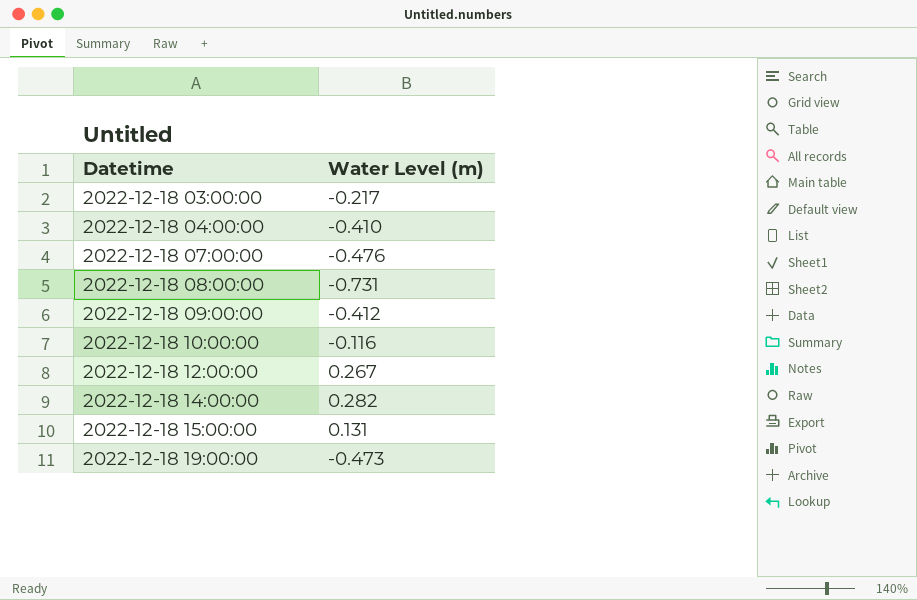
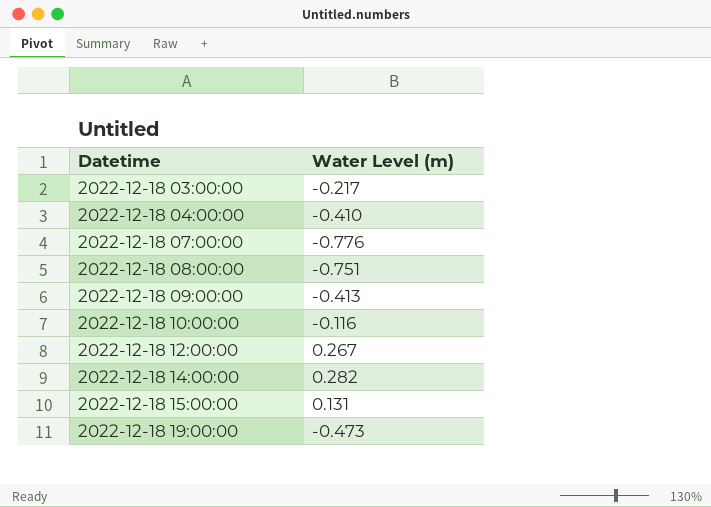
2022-12-18 07:00:00 | Water Level (m): -0.476 -> -0.776
2022-12-18 08:00:00 | Water Level (m): -0.731 -> -0.751
2022-12-18 09:00:00 | Water Level (m): -0.412 -> -0.413

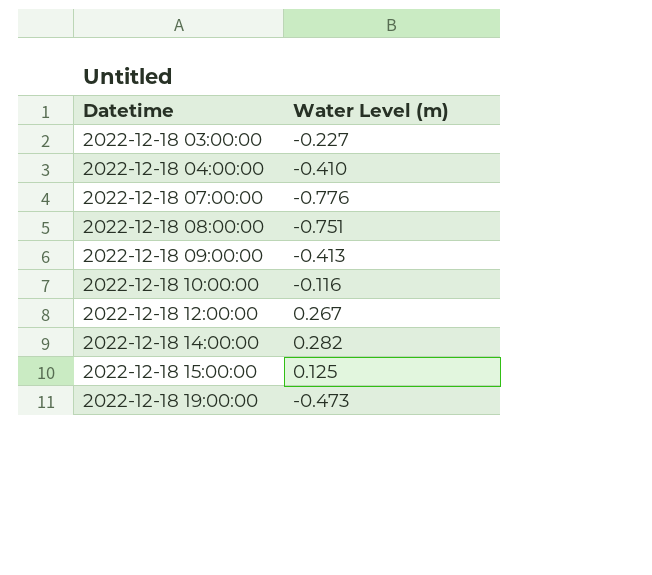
2022-12-18 03:00:00 | Water Level (m): -0.217 -> -0.227
2022-12-18 15:00:00 | Water Level (m): 0.131 -> 0.125

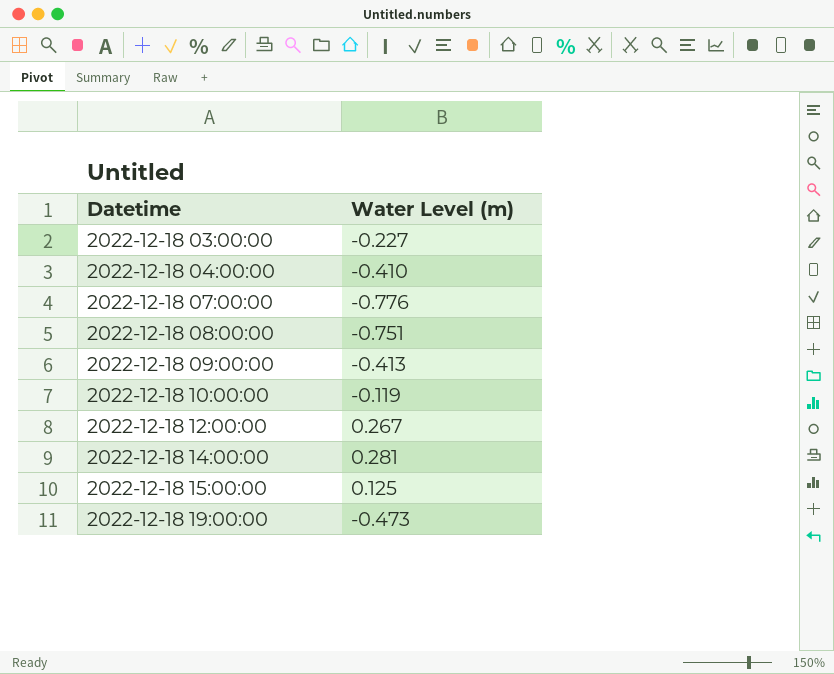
2022-12-18 10:00:00 | Water Level (m): -0.116 -> -0.119
2022-12-18 14:00:00 | Water Level (m): 0.282 -> 0.281

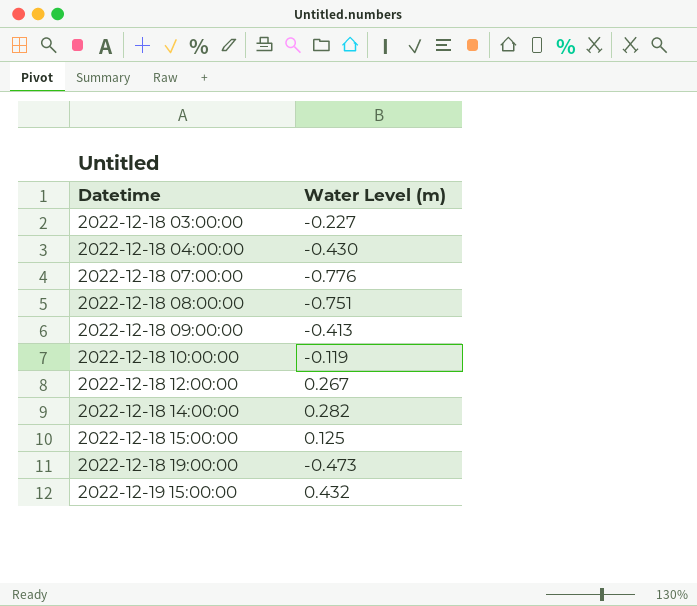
2022-12-18 04:00:00 | Water Level (m): -0.410 -> -0.430
2022-12-18 14:00:00 | Water Level (m): 0.281 -> 0.282
row 2022-12-19 15:00:00: none -> 0.432

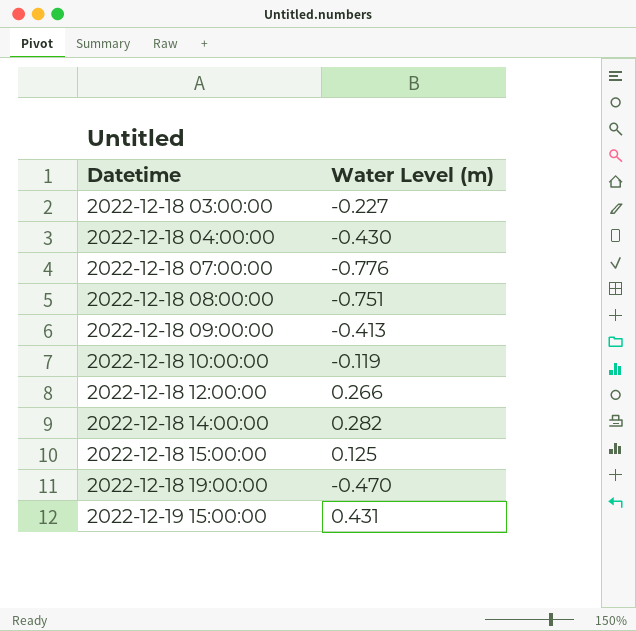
2022-12-18 12:00:00 | Water Level (m): 0.267 -> 0.266
2022-12-18 19:00:00 | Water Level (m): -0.473 -> -0.470
2022-12-19 15:00:00 | Water Level (m): 0.432 -> 0.431

